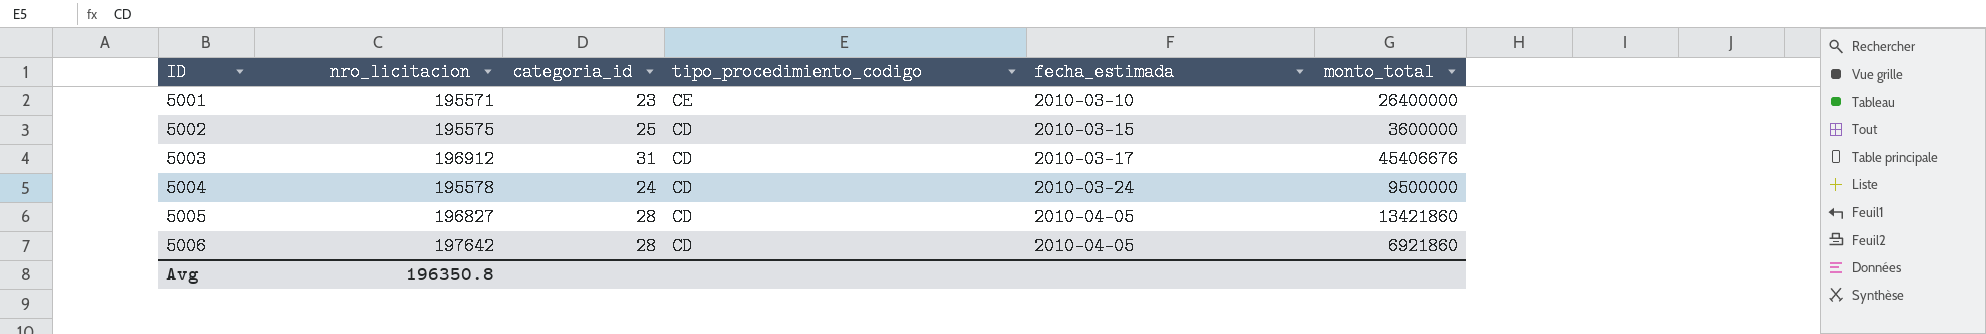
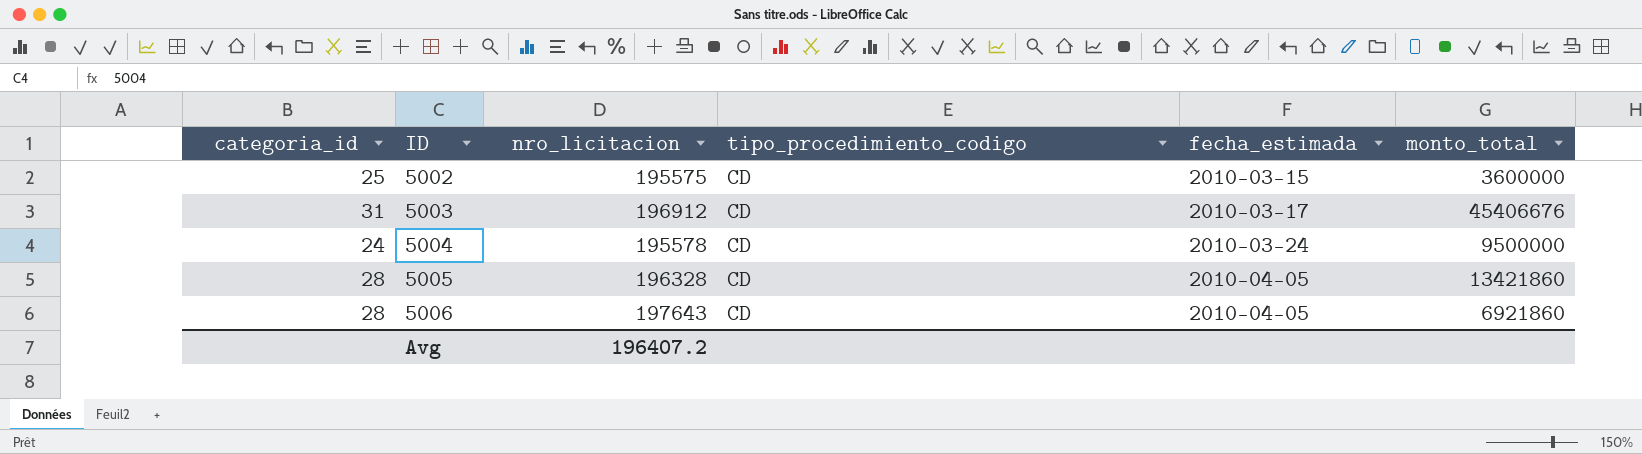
column categoria_id | position: 3 -> 1
row 5001: 195571 | 23 | CE | 2010-03-10 | 26400000 -> none
5005 | nro_licitacion: 196827 -> 196328
5006 | nro_licitacion: 197642 -> 197643
Avg | nro_licitacion: 196350.8 -> 196407.2

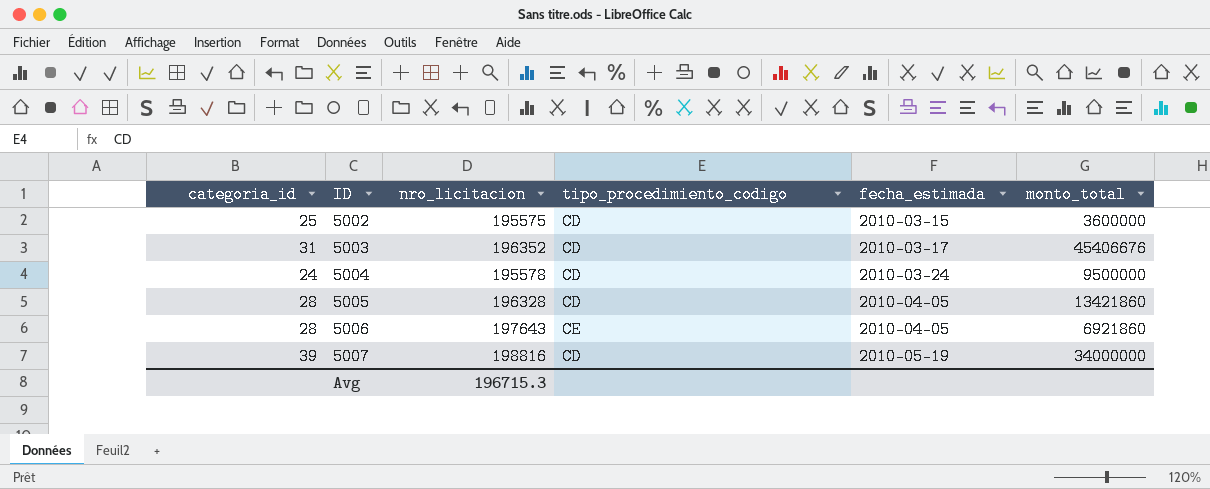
5003 | nro_licitacion: 196912 -> 196352
5006 | tipo_procedimiento_codigo: CD -> CE
row 5007: none -> 39 | 198816 | CD | 2010-05-19 | 34000000
Avg | nro_licitacion: 196407.2 -> 196715.3

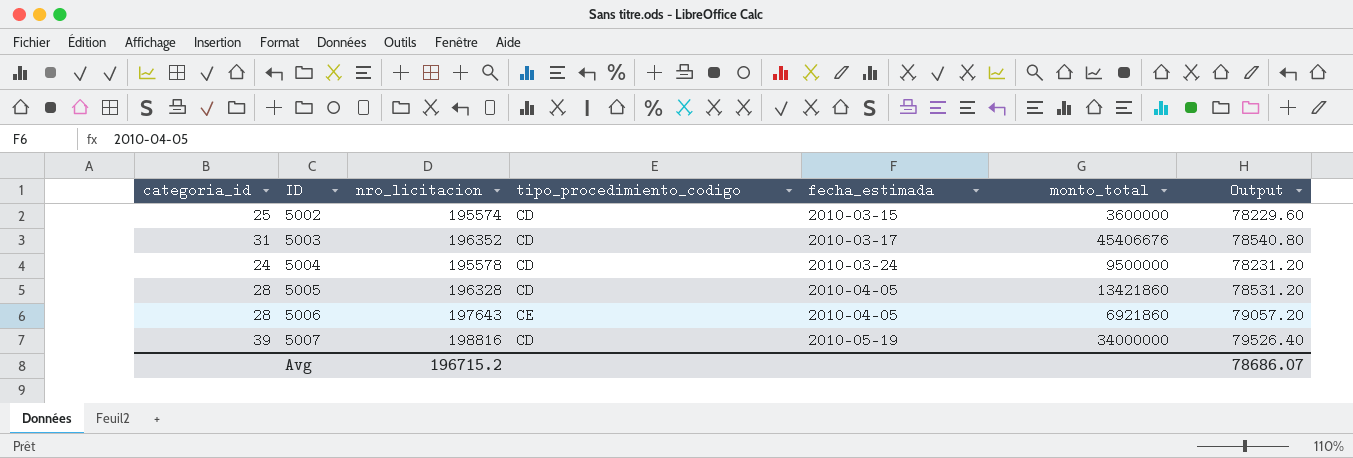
column Output | formula: none -> [nro_licitacion] * 0.4
5002 | nro_licitacion: 195575 -> 195574
Avg | nro_licitacion: 196715.3 -> 196715.2

